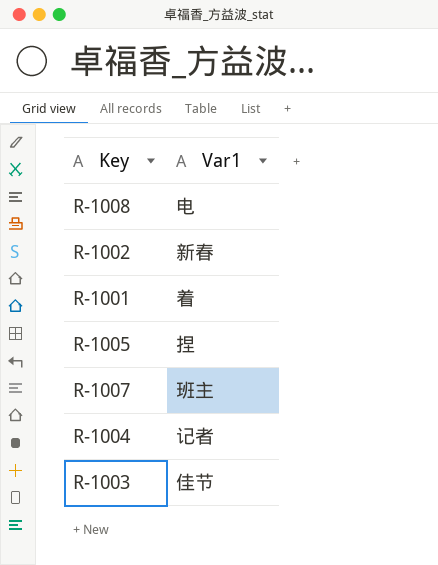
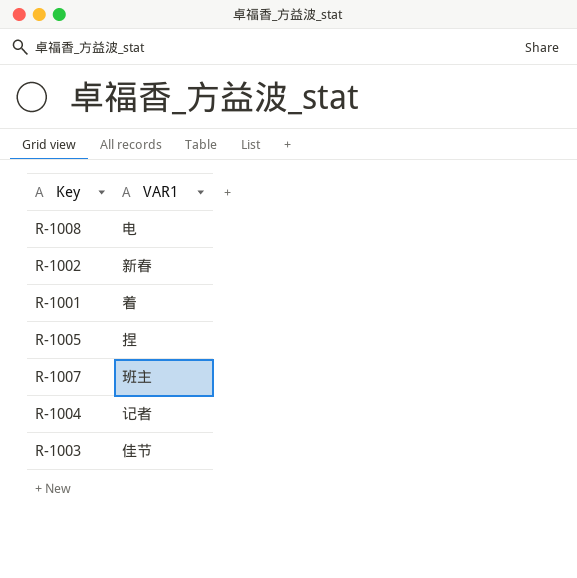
column name: Var1 -> VAR1

